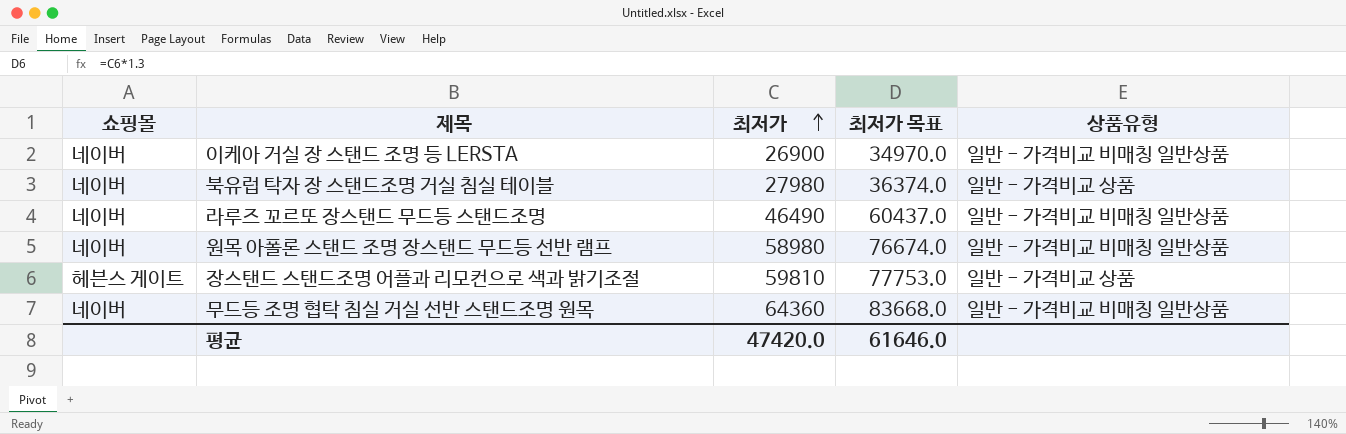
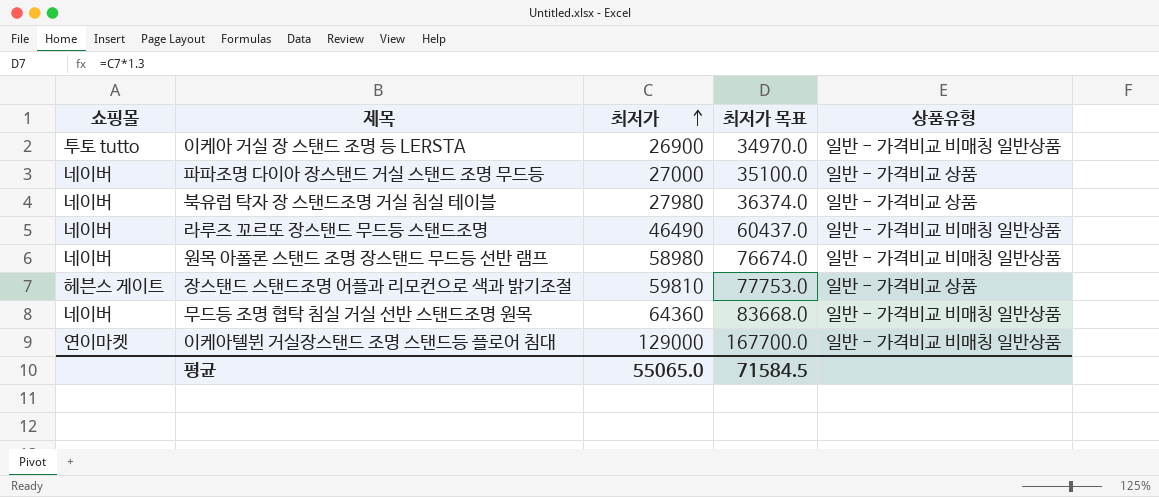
이케아 거실 장 스탠드 조명 등 LERSTA | 쇼핑몰: 네이버 -> 투토 tutto
row 파파조명 다이아 장스탠드 거실 스탠드 조명 무드등: none -> 네이버 | 27000 | 35100.0 | 일반 - 가격비교 상품
row 이케아텔뷘 거실장스탠드 조명 스탠드등 플로어 침대: none -> 연이마켓 | 129000 | 167700.0 | 일반 - 가격비교 비매칭 일반상품
평균 | 최저가: 47420.0 -> 55065.0
평균 | 최저가 목표: 61646.0 -> 71584.5

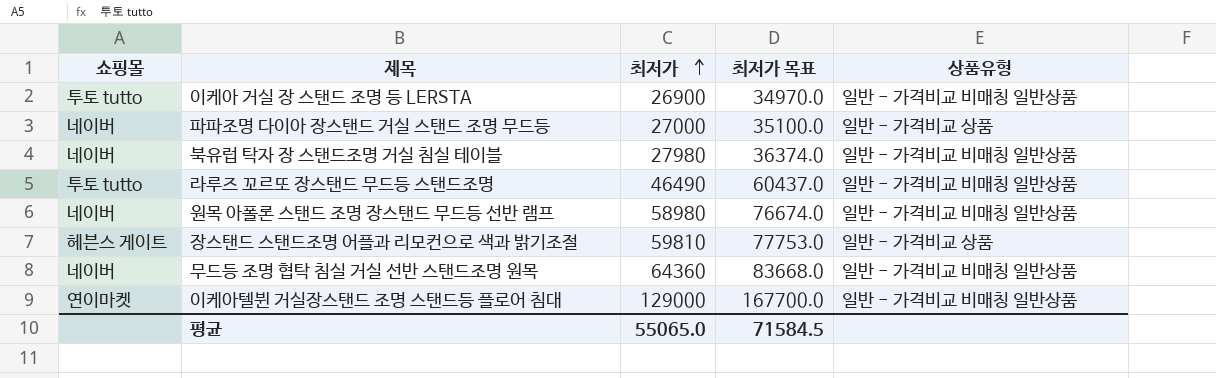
북유럽 탁자 장 스탠드조명 거실 침실 테이블 | 상품유형: 일반 - 가격비교 상품 -> 일반 - 가격비교 비매칭 일반상품
라루즈 꼬르또 장스탠드 무드등 스탠드조명 | 쇼핑몰: 네이버 -> 투토 tutto

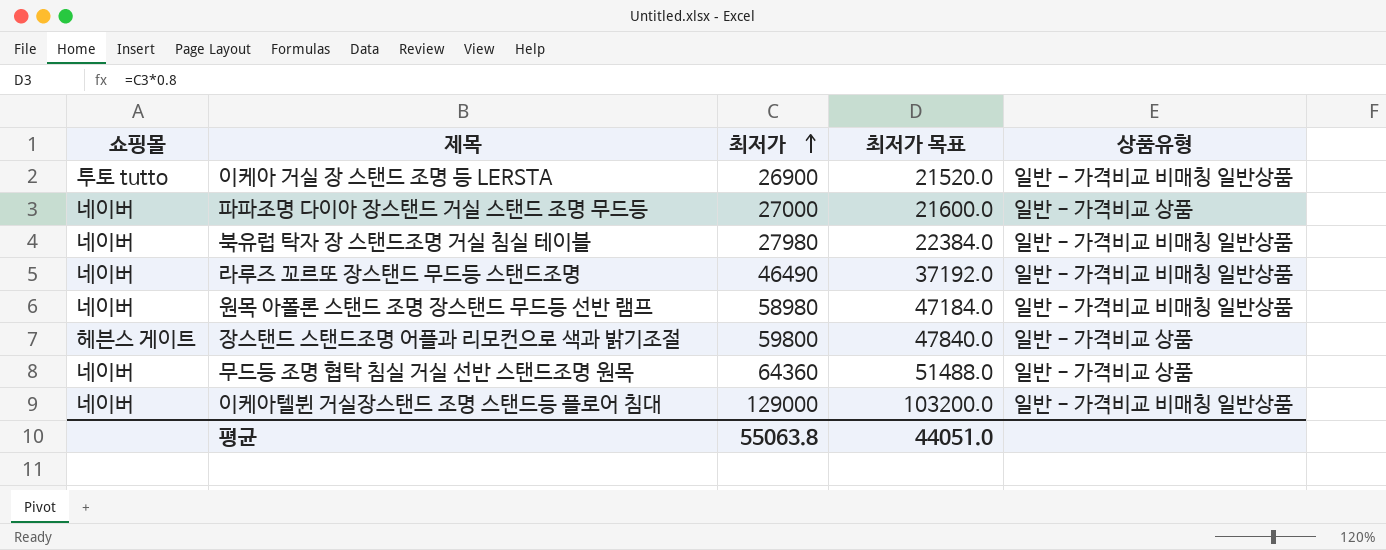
column 최저가 목표 | formula: [최저가] * 1.3 -> [최저가] * 0.8
라루즈 꼬르또 장스탠드 무드등 스탠드조명 | 쇼핑몰: 투토 tutto -> 네이버
장스탠드 스탠드조명 어플과 리모컨으로 색과 밝기조절 | 최저가: 59810 -> 59800
무드등 조명 협탁 침실 거실 선반 스탠드조명 원목 | 상품유형: 일반 - 가격비교 비매칭 일반상품 -> 일반 - 가격비교 상품
이케아텔뷘 거실장스탠드 조명 스탠드등 플로어 침대 | 쇼핑몰: 연이마켓 -> 네이버
평균 | 최저가: 55065.0 -> 55063.8
평균 | 최저가 목표: 71584.5 -> 44051.0

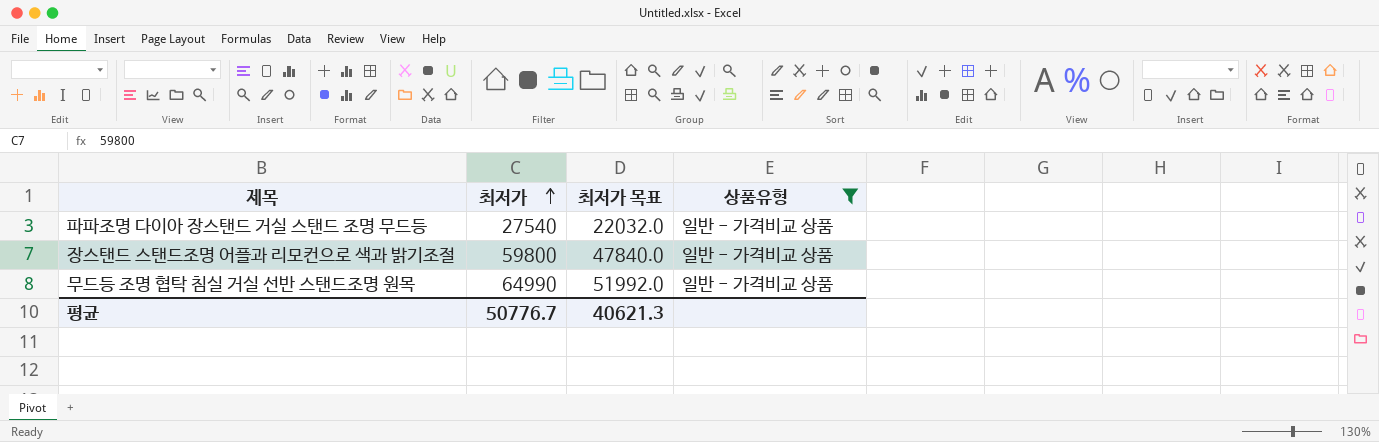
filter: none -> 상품유형 = 일반 - 가격비교 상품
column 쇼핑몰 | position: 1 -> none
파파조명 다이아 장스탠드 거실 스탠드 조명 무드등 | 최저가: 27000 -> 27540
파파조명 다이아 장스탠드 거실 스탠드 조명 무드등 | 최저가 목표: 21600.0 -> 22032.0
무드등 조명 협탁 침실 거실 선반 스탠드조명 원목 | 최저가: 64360 -> 64990
무드등 조명 협탁 침실 거실 선반 스탠드조명 원목 | 최저가 목표: 51488.0 -> 51992.0
평균 | 최저가: 55063.8 -> 50776.7
평균 | 최저가 목표: 44051.0 -> 40621.3

